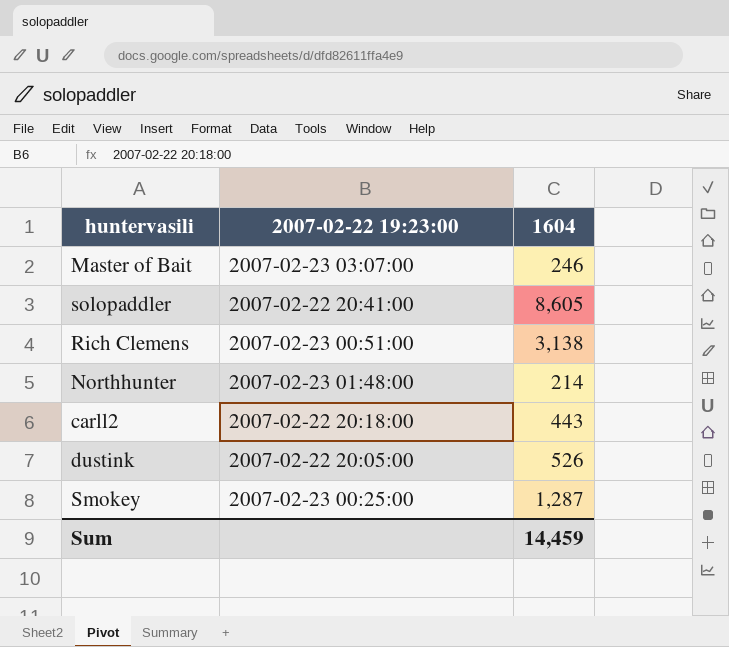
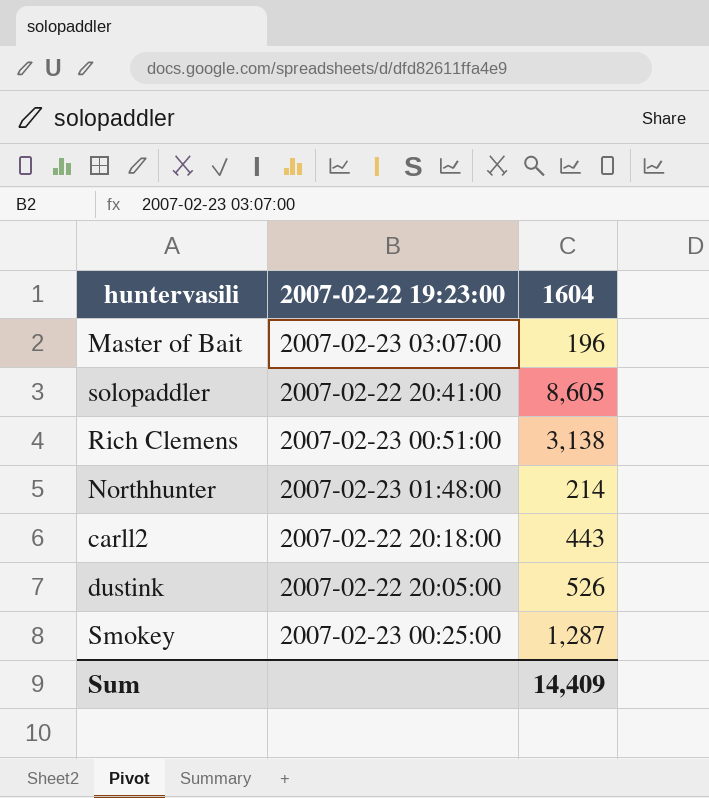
Master of Bait | 1604: 246 -> 196
Sum | 1604: 14,459 -> 14,409

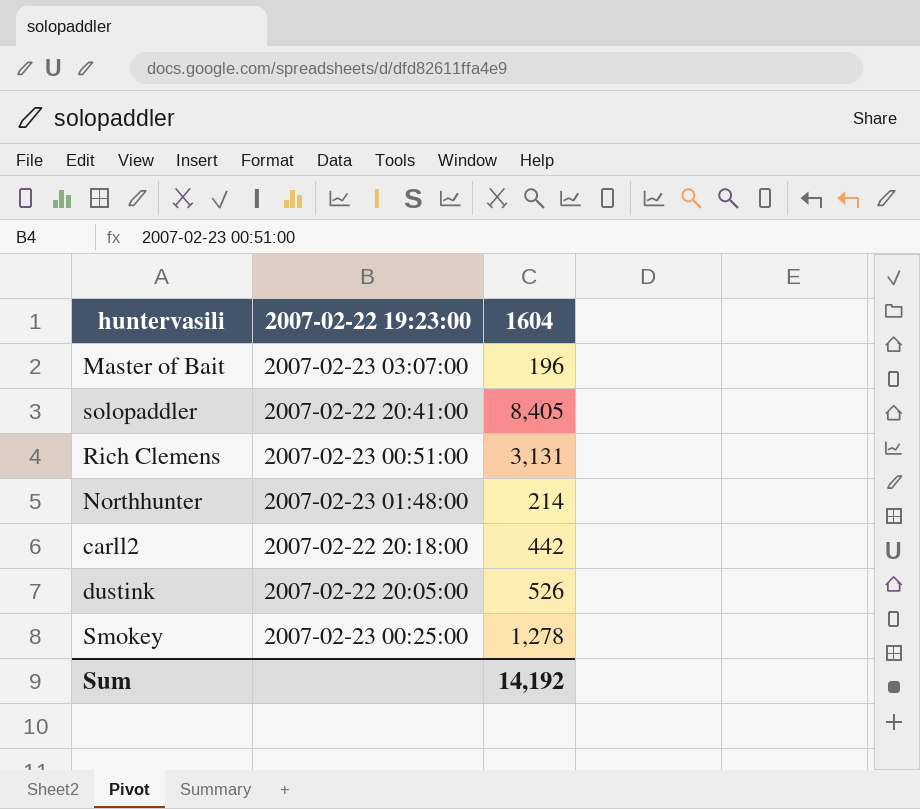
solopaddler | 1604: 8,605 -> 8,405
Rich Clemens | 1604: 3,138 -> 3,131
carll2 | 1604: 443 -> 442
Smokey | 1604: 1,287 -> 1,278
Sum | 1604: 14,409 -> 14,192

